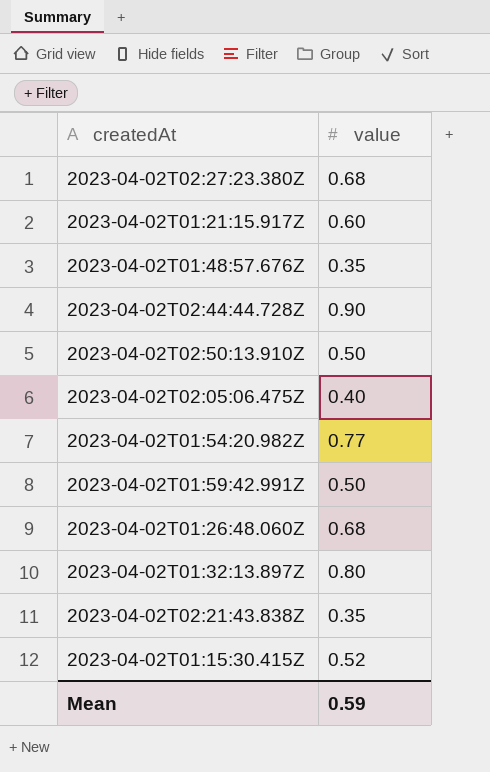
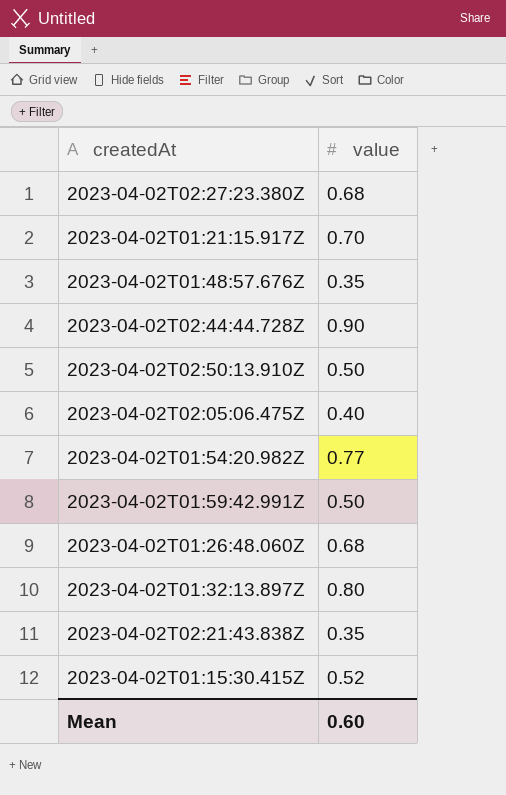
2023-04-02T01:21:15.917Z | value: 0.60 -> 0.70
Mean | value: 0.59 -> 0.60

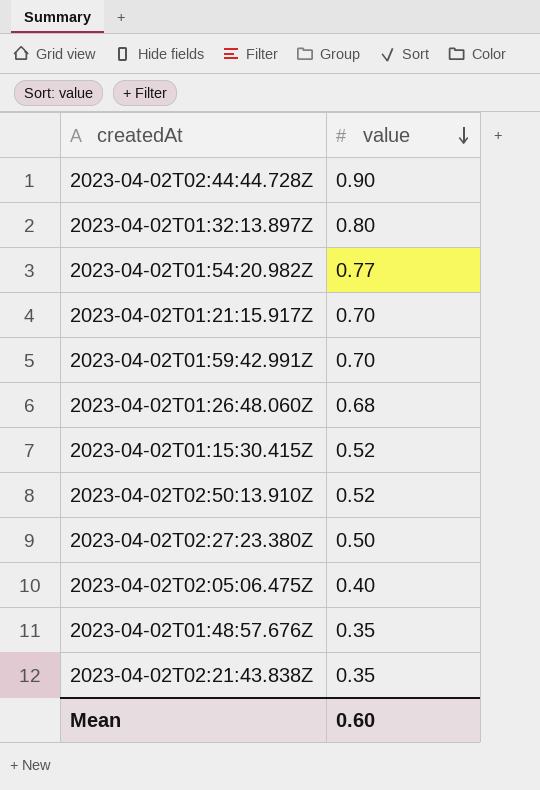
row order: none -> value descending
2023-04-02T01:59:42.991Z | value: 0.50 -> 0.70
2023-04-02T02:50:13.910Z | value: 0.50 -> 0.52
2023-04-02T02:27:23.380Z | value: 0.68 -> 0.50

